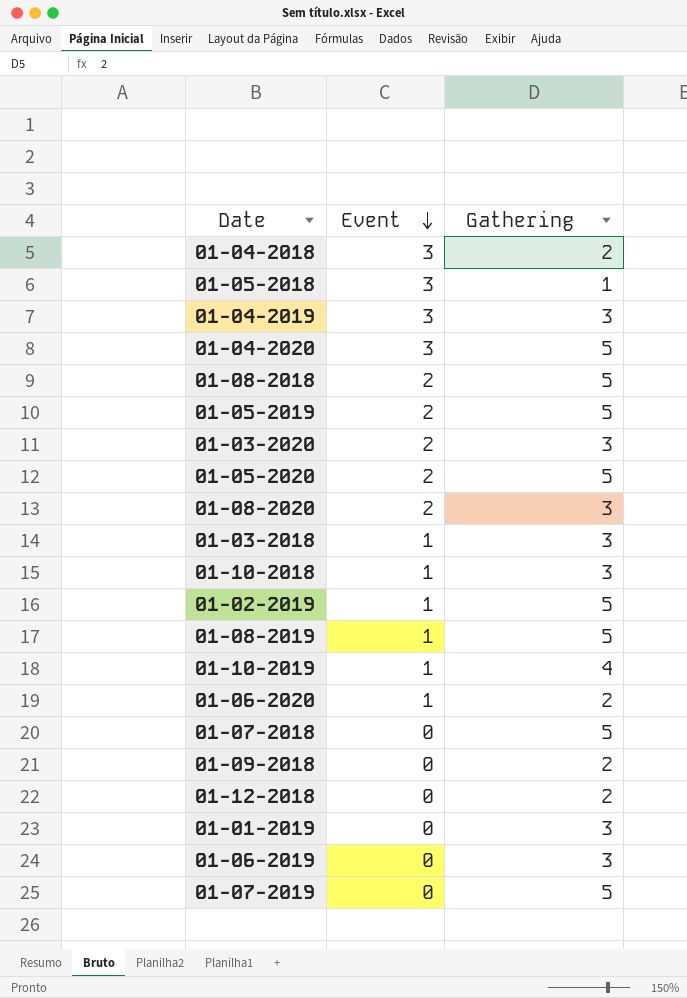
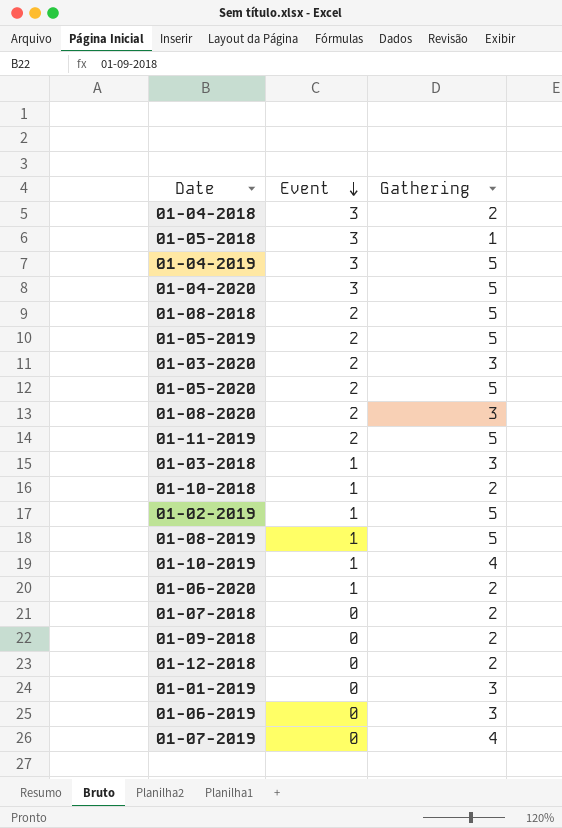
01-04-2019 | Gathering: 3 -> 5
row 01-11-2019: none -> 2 | 5
01-10-2018 | Gathering: 3 -> 2
01-07-2018 | Gathering: 5 -> 2
01-07-2019 | Gathering: 5 -> 4

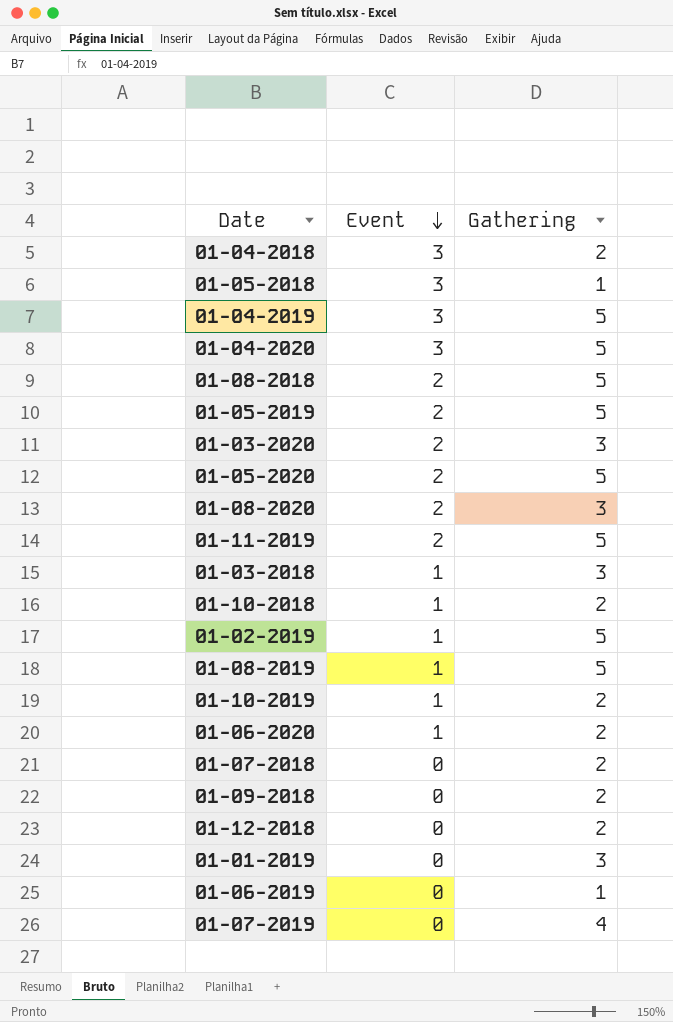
01-10-2019 | Gathering: 4 -> 2
01-06-2019 | Gathering: 3 -> 1

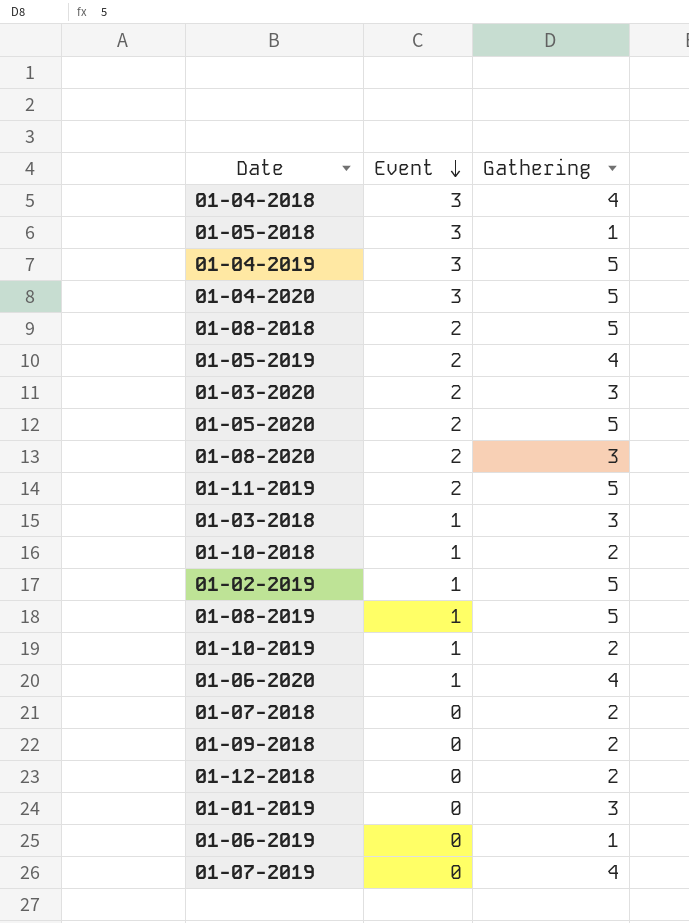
01-04-2018 | Gathering: 2 -> 4
01-05-2019 | Gathering: 5 -> 4
01-06-2020 | Gathering: 2 -> 4

